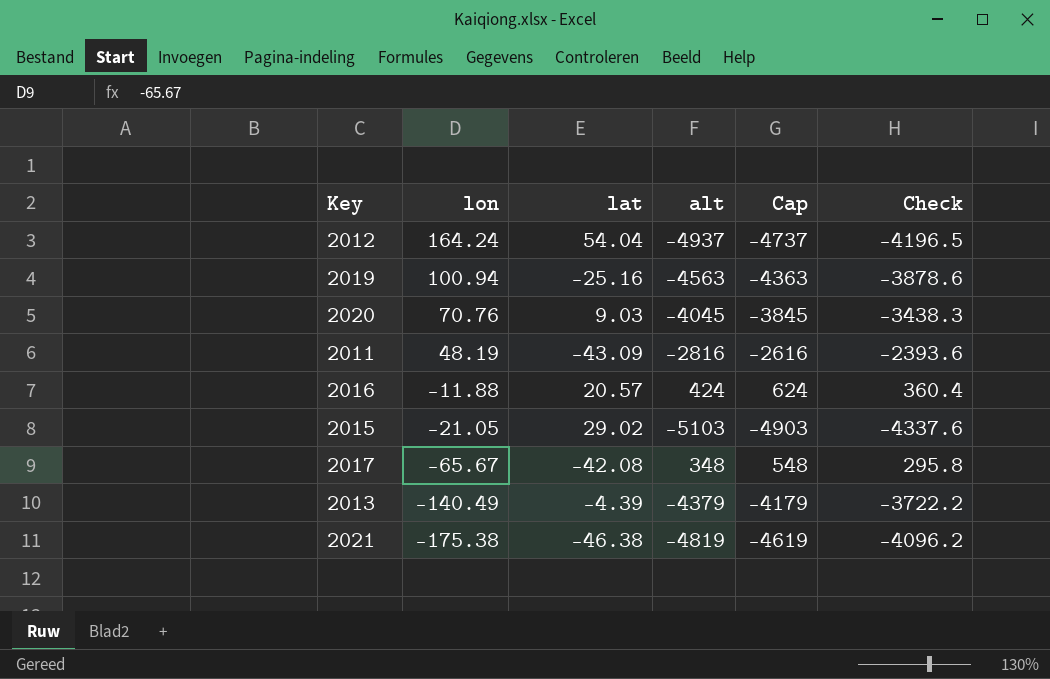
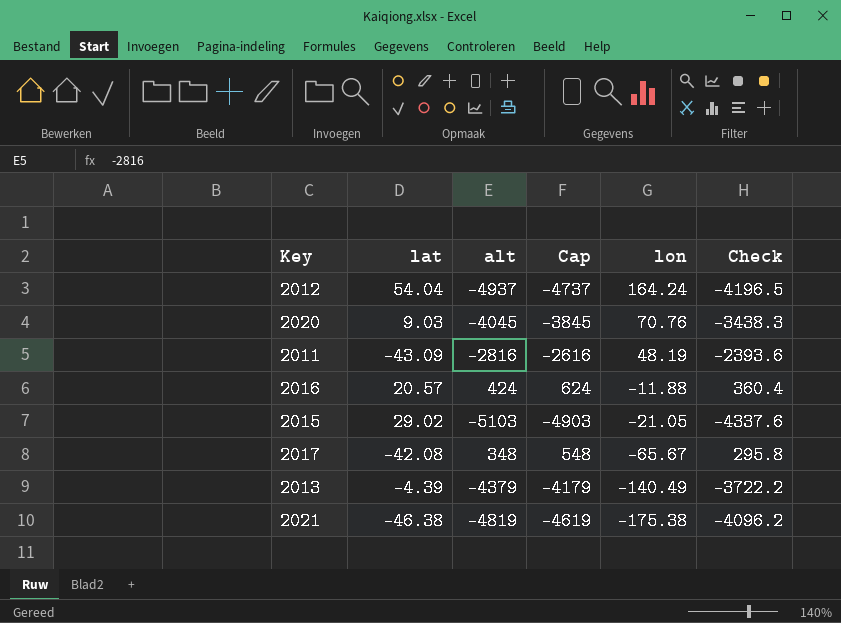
column lon | position: 2 -> 5
row 2019: 100.94 | -25.16 | -4563 | -4363 | -3878.6 -> none

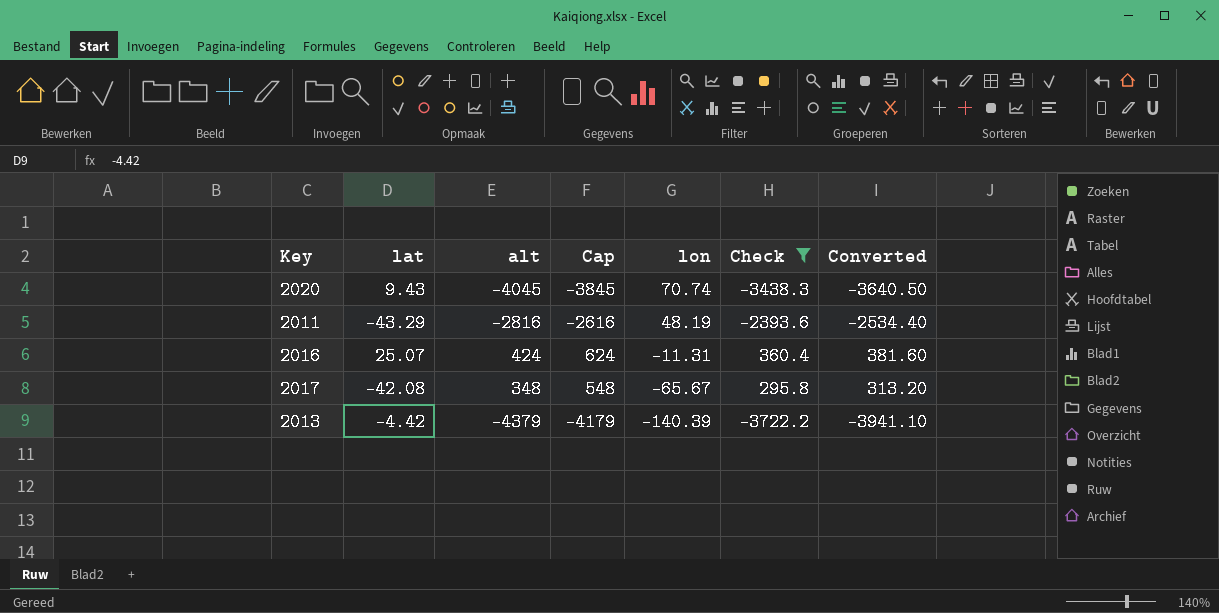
filter: none -> Check >= -3722.2
column Converted | formula: none -> [alt] * 0.9
2020 | lat: 9.03 -> 9.43
2020 | lon: 70.76 -> 70.74
2011 | lat: -43.09 -> -43.29
2016 | lat: 20.57 -> 25.07
2016 | lon: -11.88 -> -11.31
2013 | lat: -4.39 -> -4.42
2013 | lon: -140.49 -> -140.39

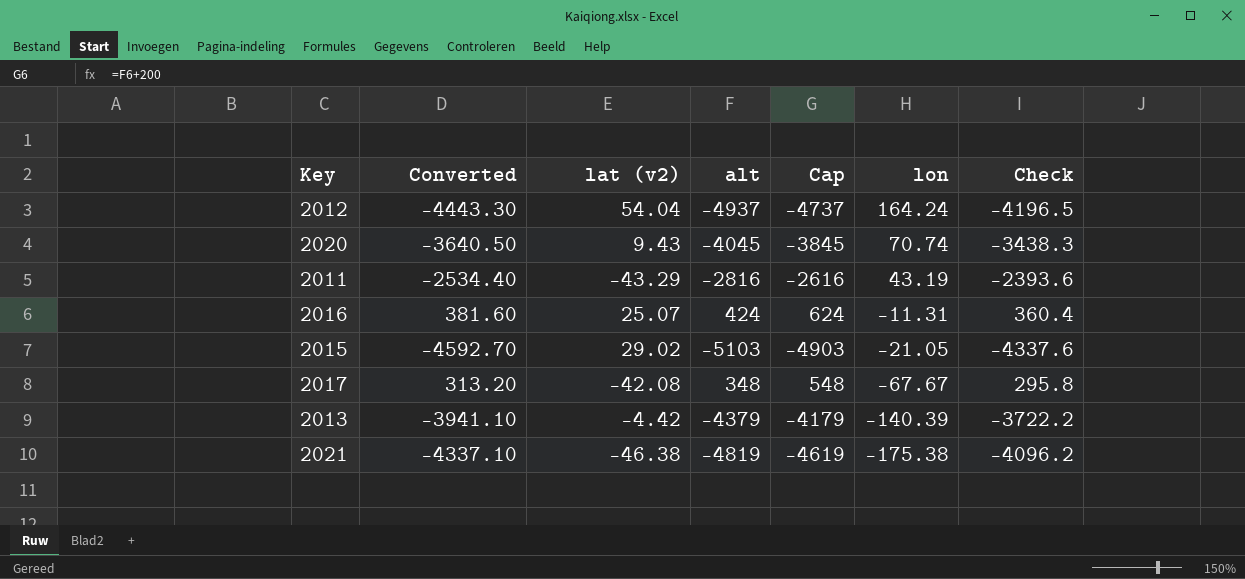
filter: Check >= -3722.2 -> none
column Converted | position: 7 -> 2
column name: lat -> lat (v2)
2011 | lon: 48.19 -> 43.19
2017 | lon: -65.67 -> -67.67

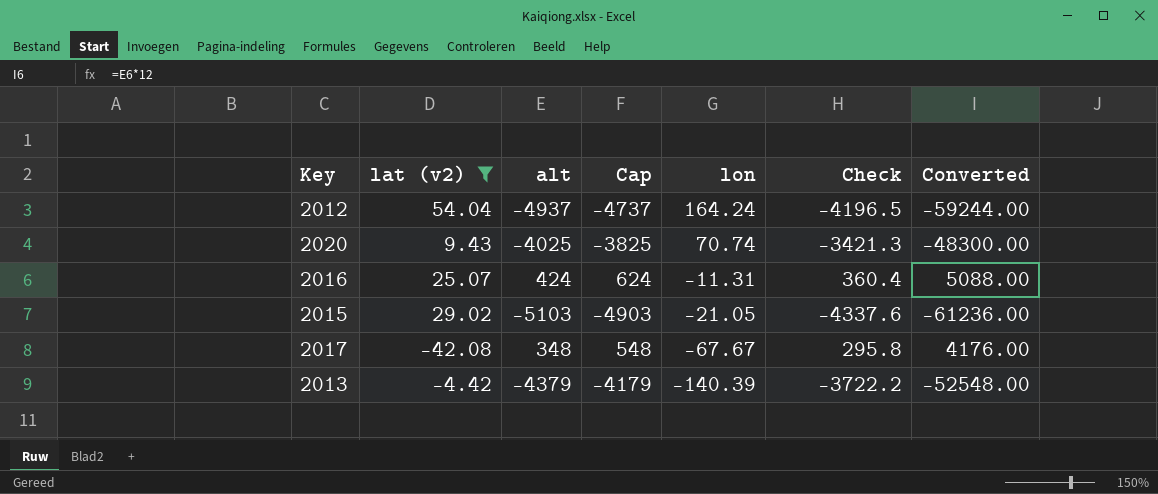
filter: none -> lat (v2) >= -42.08
column Converted | formula: [alt] * 0.9 -> [alt] * 12
column Converted | position: 2 -> 7
2020 | alt: -4045 -> -4025
2020 | Cap: -3845 -> -3825
2020 | Check: -3438.3 -> -3421.3

